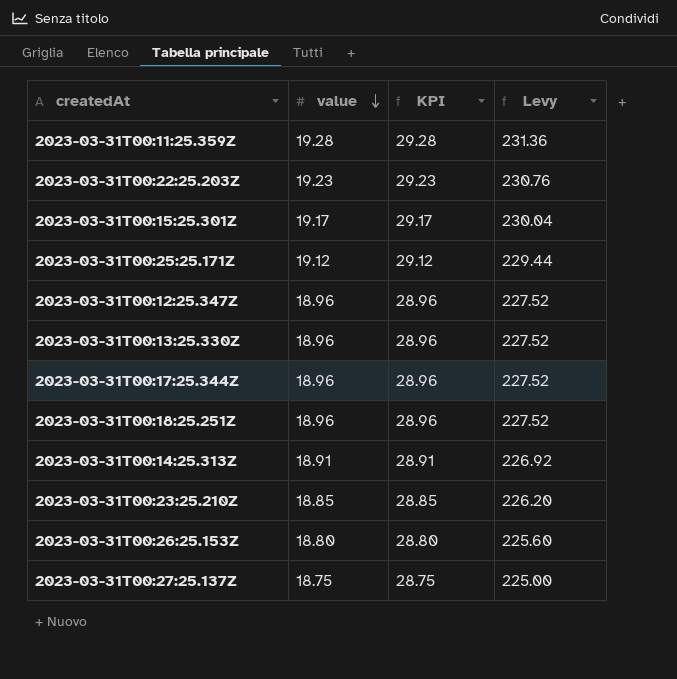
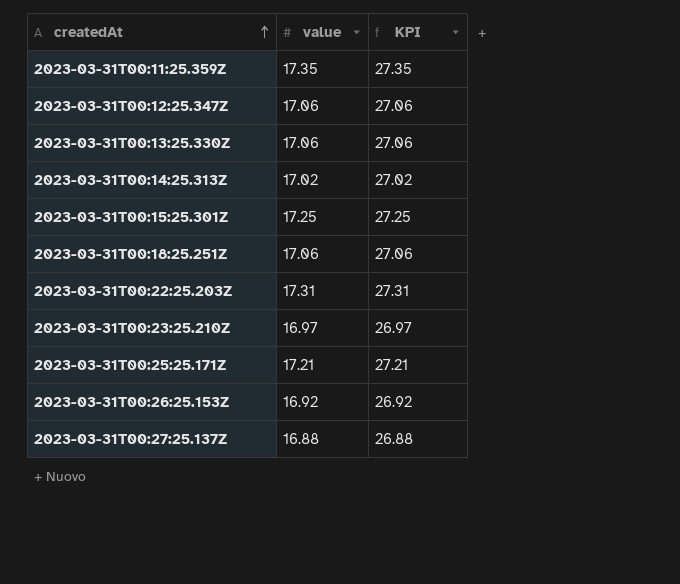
row order: value descending -> createdAt ascending
column Levy | formula: [value] * 12 -> none
row 2023-03-31T00:17:25.344Z: 18.96 | 28.96 | 227.52 -> none
2023-03-31T00:11:25.359Z | value: 19.28 -> 17.35
2023-03-31T00:11:25.359Z | KPI: 29.28 -> 27.35
2023-03-31T00:12:25.347Z | value: 18.96 -> 17.06
2023-03-31T00:12:25.347Z | KPI: 28.96 -> 27.06
2023-03-31T00:13:25.330Z | value: 18.96 -> 17.06
2023-03-31T00:13:25.330Z | KPI: 28.96 -> 27.06
2023-03-31T00:14:25.313Z | value: 18.91 -> 17.02
2023-03-31T00:14:25.313Z | KPI: 28.91 -> 27.02
2023-03-31T00:15:25.301Z | value: 19.17 -> 17.25
2023-03-31T00:15:25.301Z | KPI: 29.17 -> 27.25
2023-03-31T00:18:25.251Z | value: 18.96 -> 17.06
2023-03-31T00:18:25.251Z | KPI: 28.96 -> 27.06
2023-03-31T00:22:25.203Z | value: 19.23 -> 17.31
2023-03-31T00:22:25.203Z | KPI: 29.23 -> 27.31
2023-03-31T00:23:25.210Z | value: 18.85 -> 16.97
2023-03-31T00:23:25.210Z | KPI: 28.85 -> 26.97
2023-03-31T00:25:25.171Z | value: 19.12 -> 17.21
2023-03-31T00:25:25.171Z | KPI: 29.12 -> 27.21
2023-03-31T00:26:25.153Z | value: 18.80 -> 16.92
2023-03-31T00:26:25.153Z | KPI: 28.80 -> 26.92
2023-03-31T00:27:25.137Z | value: 18.75 -> 16.88
2023-03-31T00:27:25.137Z | KPI: 28.75 -> 26.88

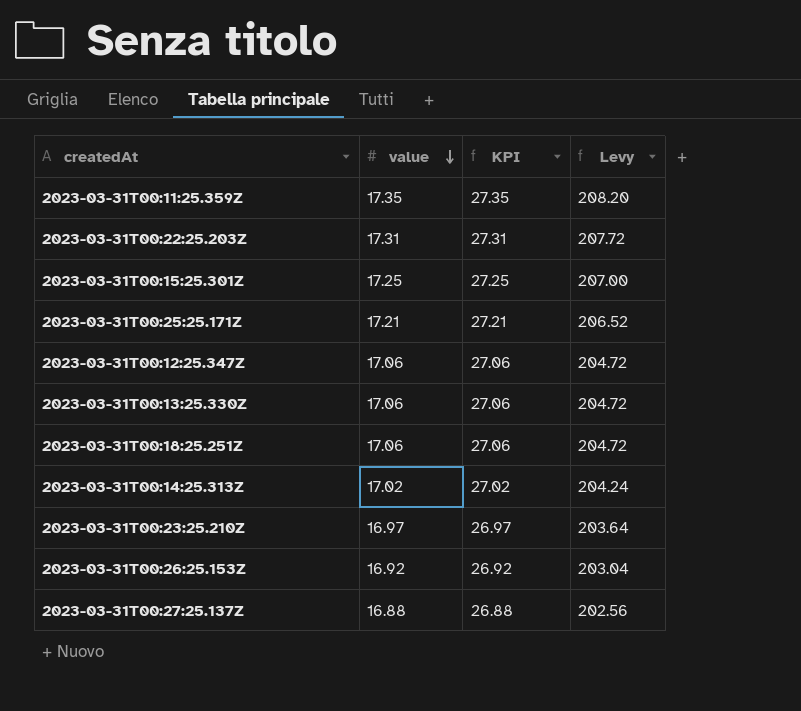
row order: createdAt ascending -> value descending
column Levy | formula: none -> [value] * 12

